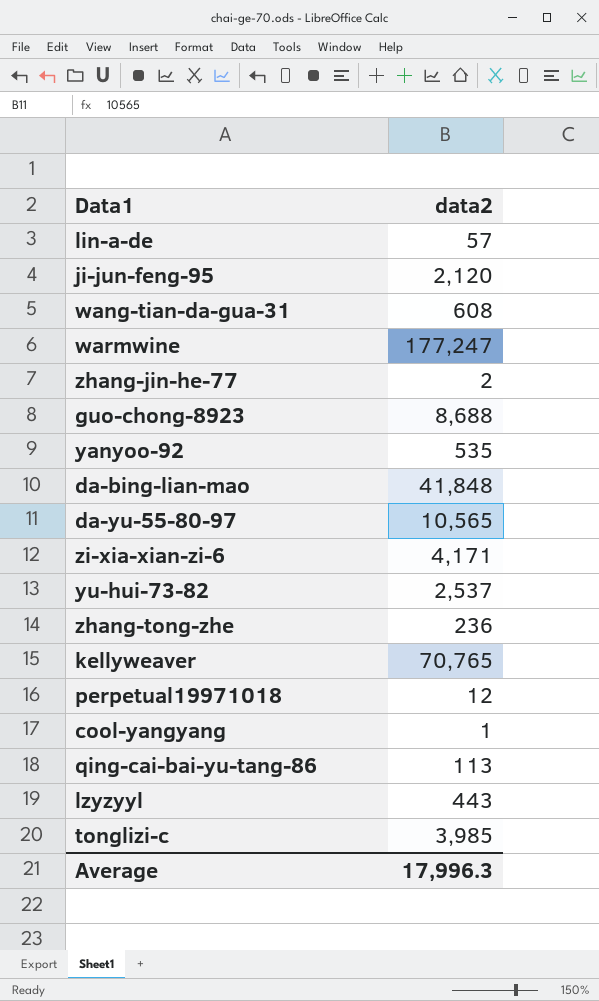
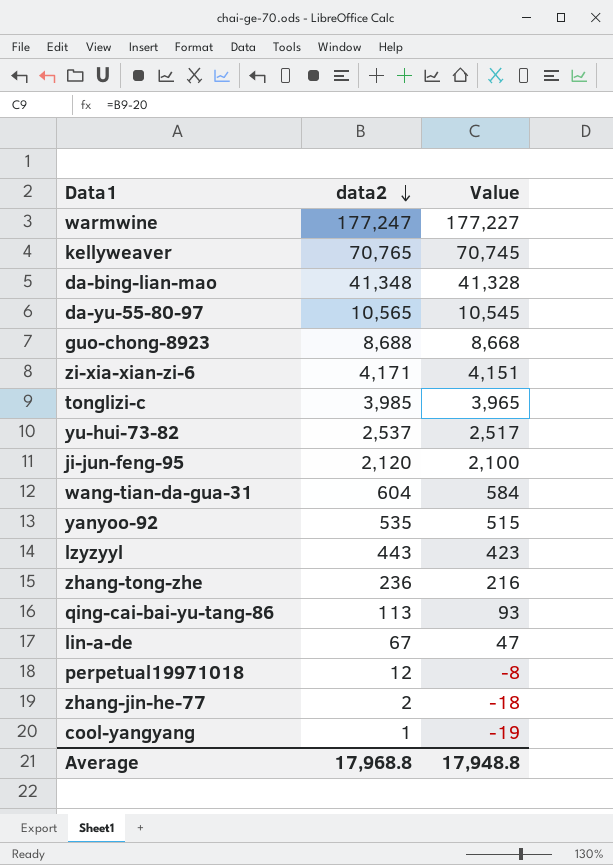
row order: none -> data2 descending
column Value | formula: none -> [data2] - 20
da-bing-lian-mao | data2: 41,848 -> 41,348
wang-tian-da-gua-31 | data2: 608 -> 604
lin-a-de | data2: 57 -> 67
Average | data2: 17,996.3 -> 17,968.8

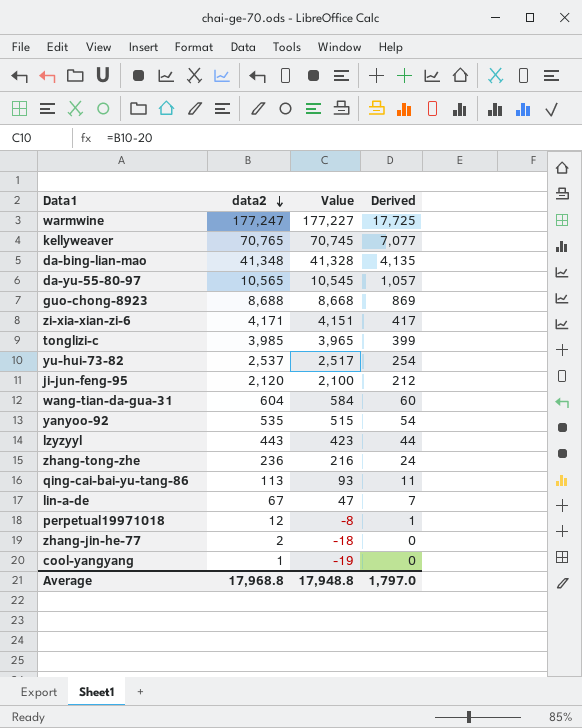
column Derived | formula: none -> [data2] * 0.1

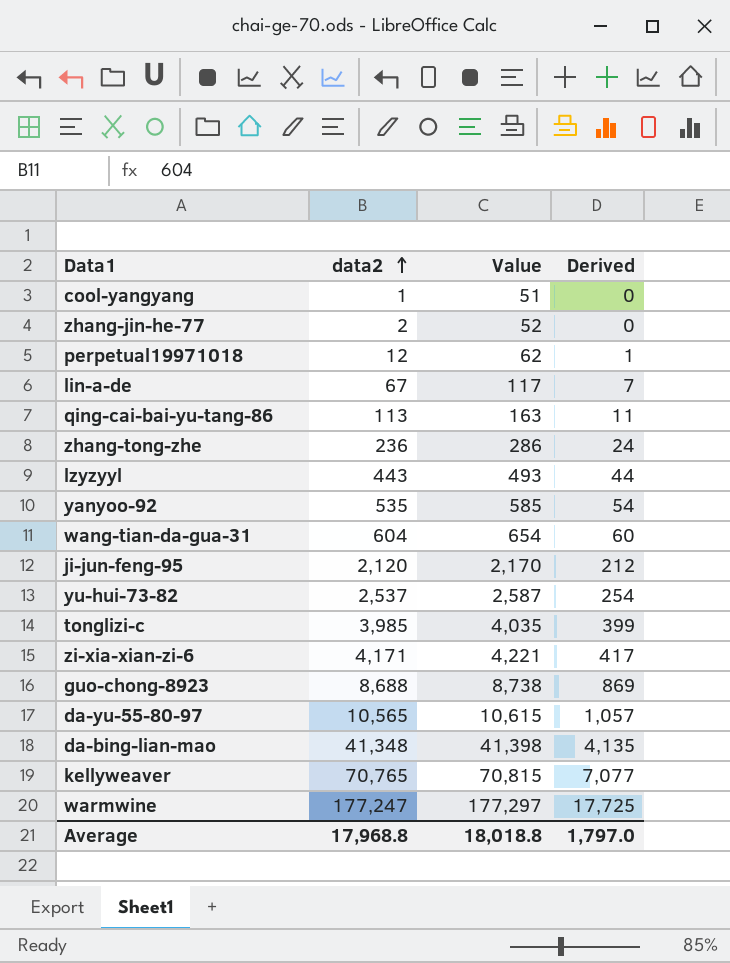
row order: data2 descending -> data2 ascending
column Value | formula: [data2] - 20 -> [data2] + 50
Average | Value: 17,948.8 -> 18,018.8

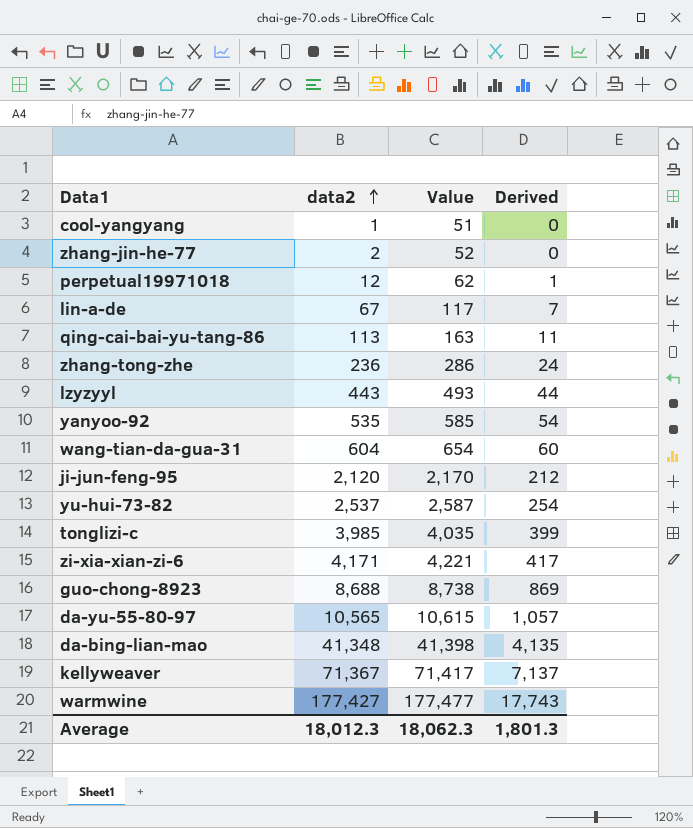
kellyweaver | data2: 70,765 -> 71,367
kellyweaver | Value: 70,815 -> 71,417
kellyweaver | Derived: 7,077 -> 7,137
warmwine | data2: 177,247 -> 177,427
warmwine | Value: 177,297 -> 177,477
warmwine | Derived: 17,725 -> 17,743
Average | data2: 17,968.8 -> 18,012.3
Average | Value: 18,018.8 -> 18,062.3
Average | Derived: 1,797.0 -> 1,801.3

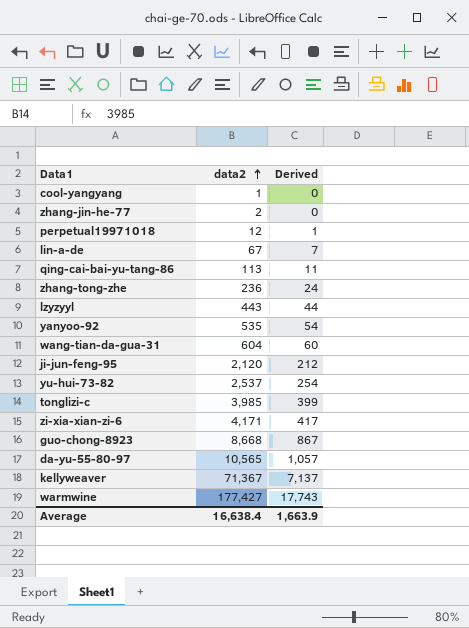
column Value | formula: [data2] + 50 -> none
row da-bing-lian-mao: 41,348 | 41,398 | 4,135 -> none
guo-chong-8923 | data2: 8,688 -> 8,668
guo-chong-8923 | Derived: 869 -> 867
Average | data2: 18,012.3 -> 16,638.4
Average | Derived: 1,801.3 -> 1,663.9

